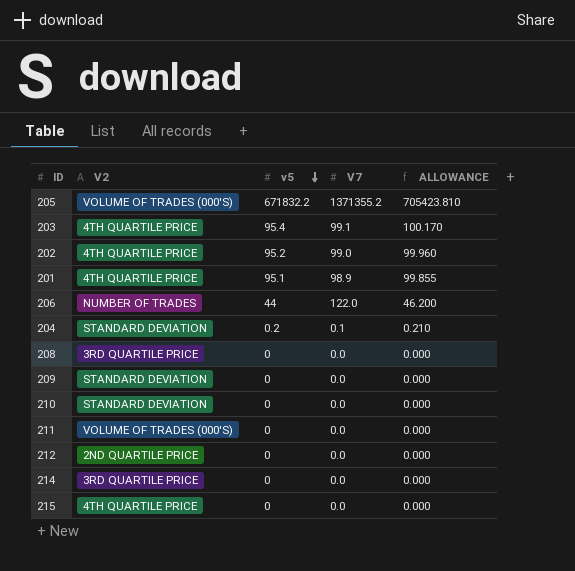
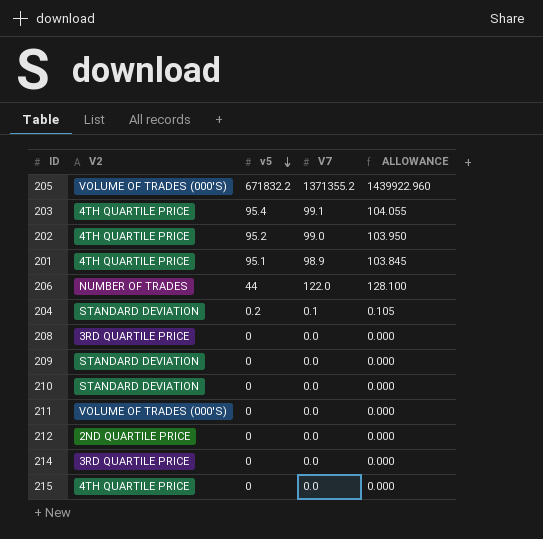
column ALLOWANCE | formula: [v5] * 1.05 -> [V7] * 1.05

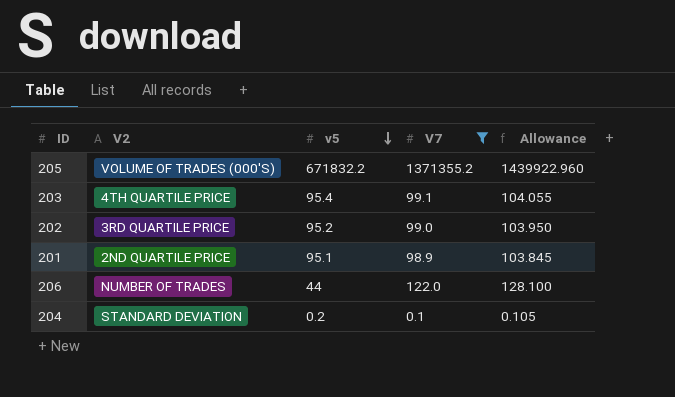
filter: none -> V7 != 0.0
column name: ALLOWANCE -> Allowance
202 | V2: 4TH QUARTILE PRICE -> 3RD QUARTILE PRICE
201 | V2: 4TH QUARTILE PRICE -> 2ND QUARTILE PRICE

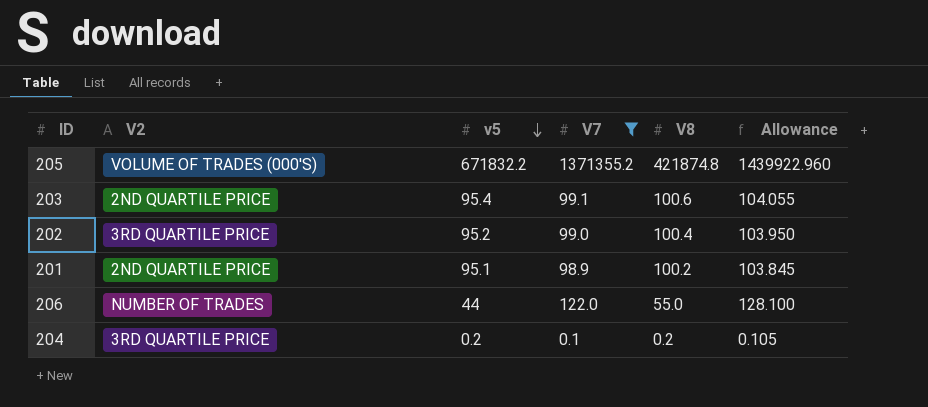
column V8 | position: none -> 5
203 | V2: 4TH QUARTILE PRICE -> 2ND QUARTILE PRICE
204 | V2: STANDARD DEVIATION -> 3RD QUARTILE PRICE

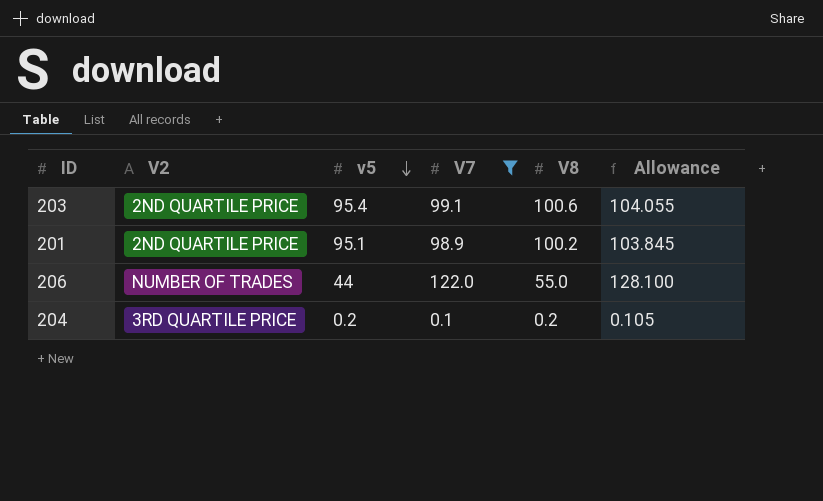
row 205: VOLUME OF TRADES (000'S) | 671832.2 | 1371355.2 | 421874.8 | 1439922.960 -> none
row 202: 3RD QUARTILE PRICE | 95.2 | 99.0 | 100.4 | 103.950 -> none

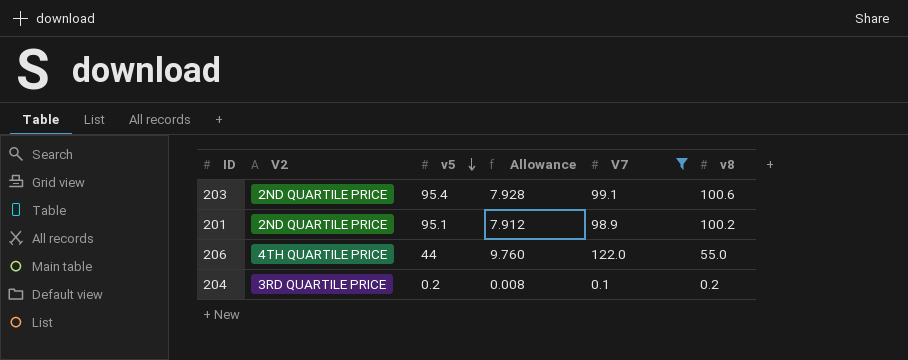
column Allowance | formula: [V7] * 1.05 -> [V7] * 0.08
column Allowance | position: 6 -> 4
column name: V8 -> v8
206 | V2: NUMBER OF TRADES -> 4TH QUARTILE PRICE

